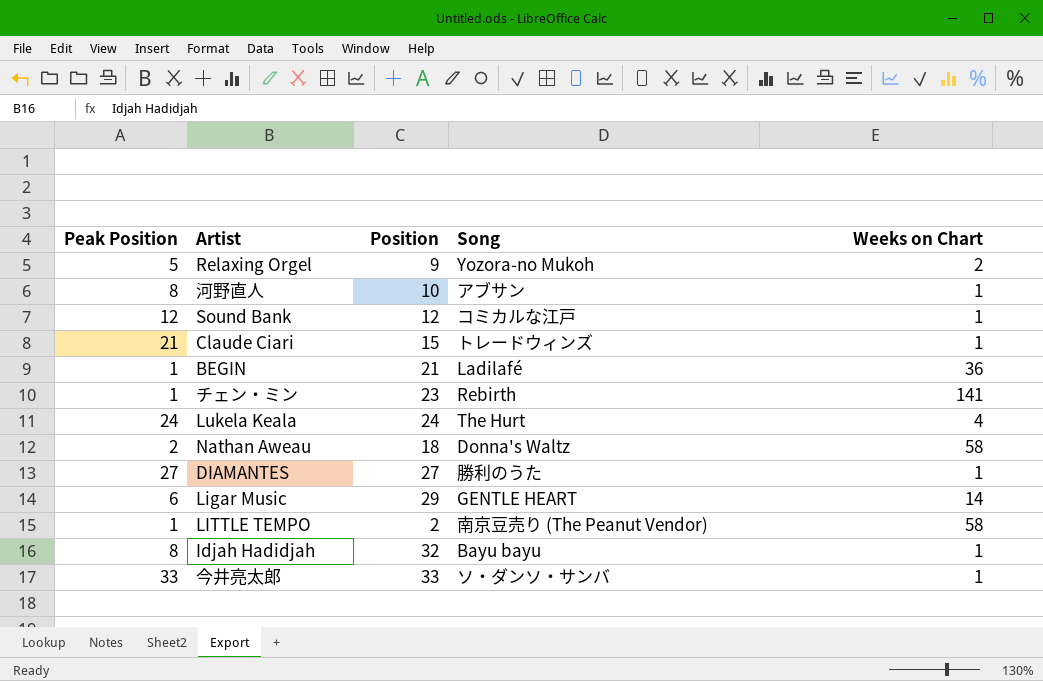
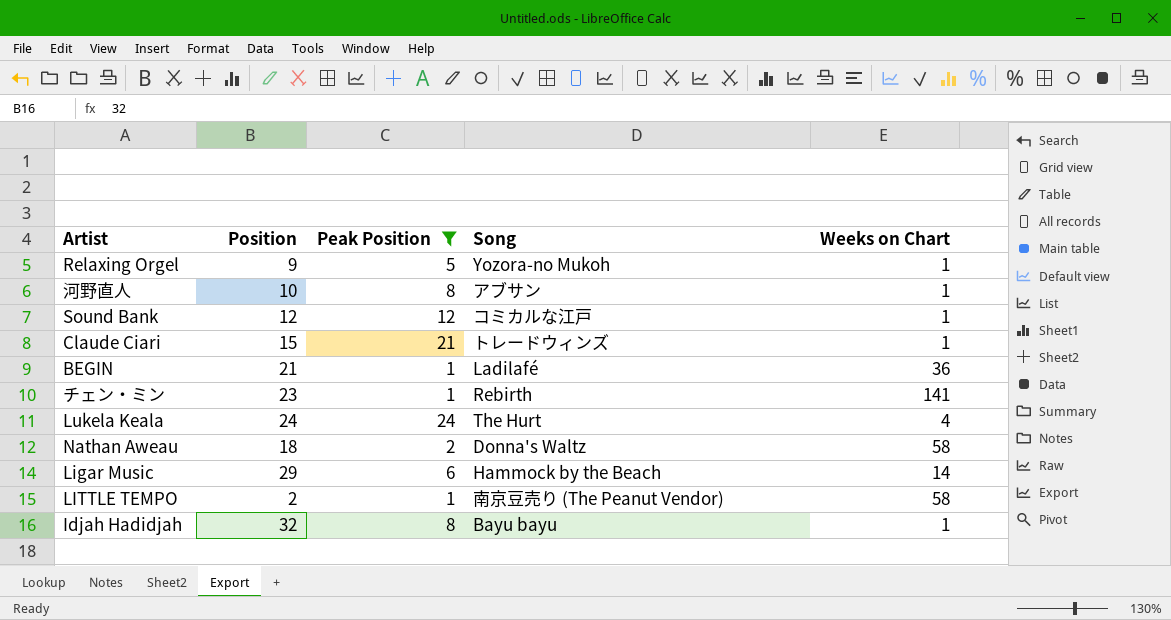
filter: none -> Peak Position <= 24
column Peak Position | position: 1 -> 3
Relaxing Orgel | Weeks on Chart: 2 -> 1
Ligar Music | Song: GENTLE HEART -> Hammock by the Beach

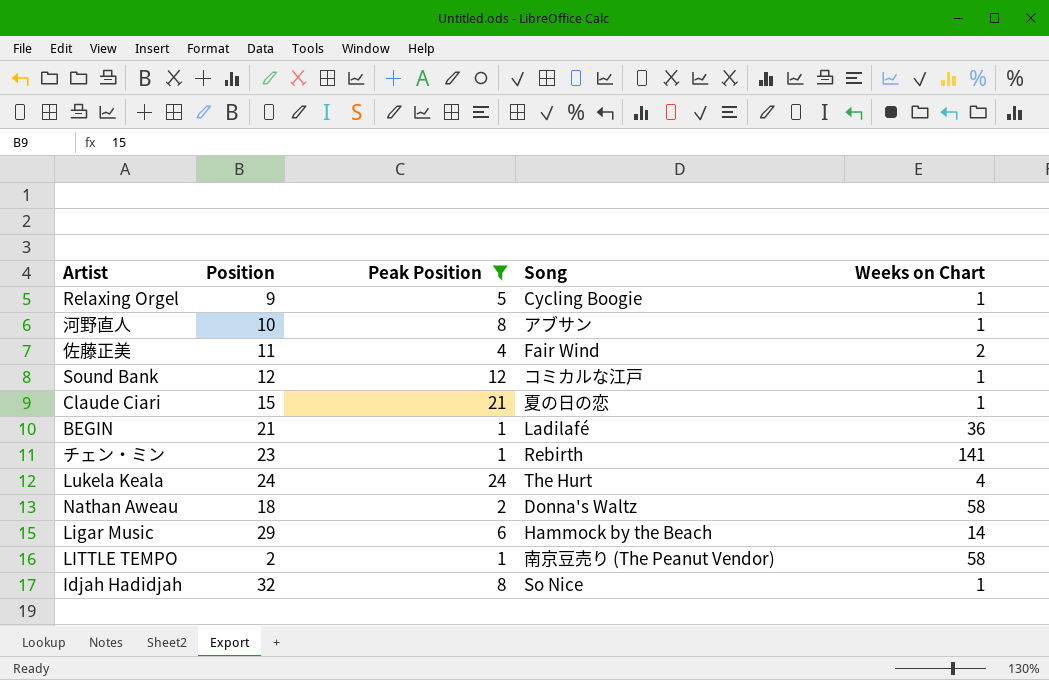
Relaxing Orgel | Song: Yozora-no Mukoh -> Cycling Boogie
row 佐藤正美: none -> 11 | 4 | Fair Wind | 2
Claude Ciari | Song: トレードウィンズ -> 夏の日の恋
Idjah Hadidjah | Song: Bayu bayu -> So Nice

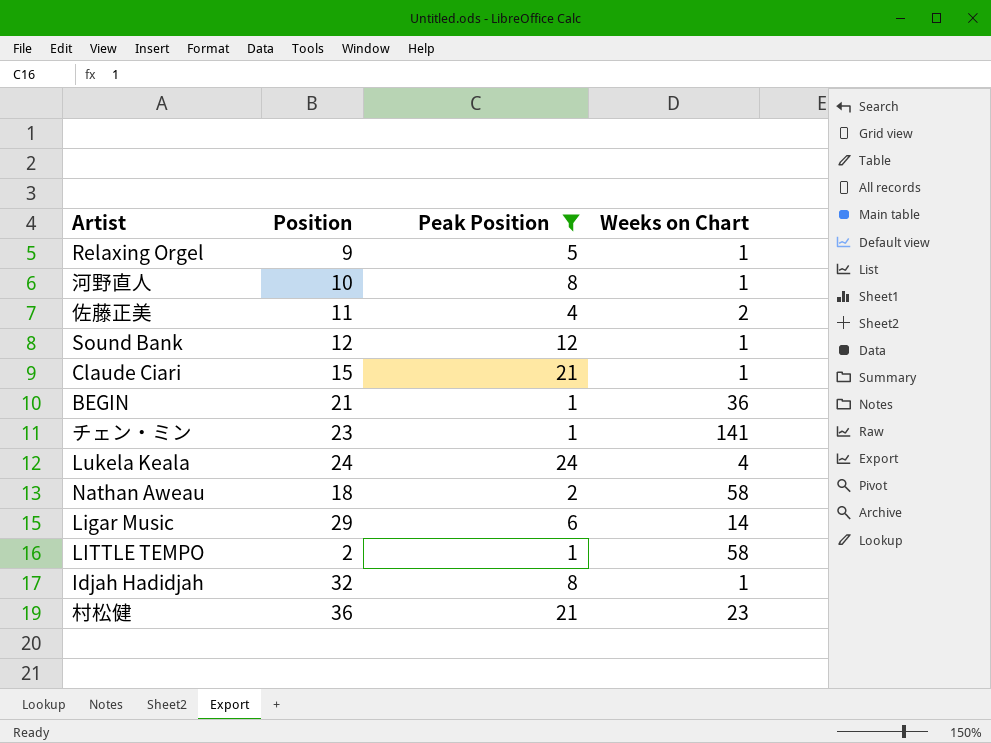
column Song | position: 4 -> none
row 村松健: none -> 36 | 21 | 23

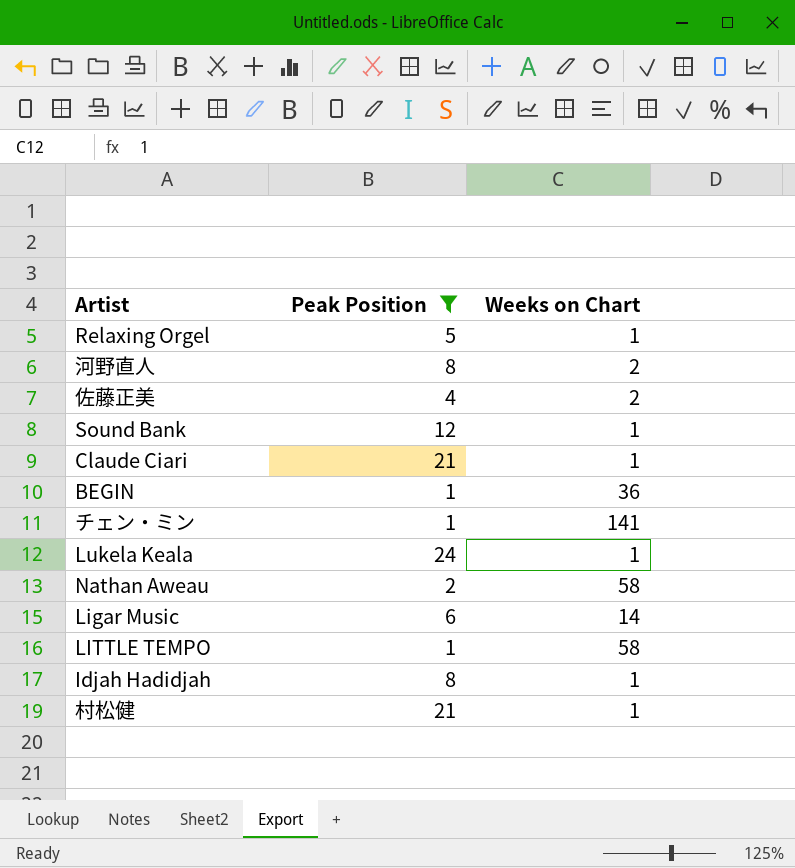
column Position | position: 2 -> none
河野直人 | Weeks on Chart: 1 -> 2
Lukela Keala | Weeks on Chart: 4 -> 1
村松健 | Weeks on Chart: 23 -> 1

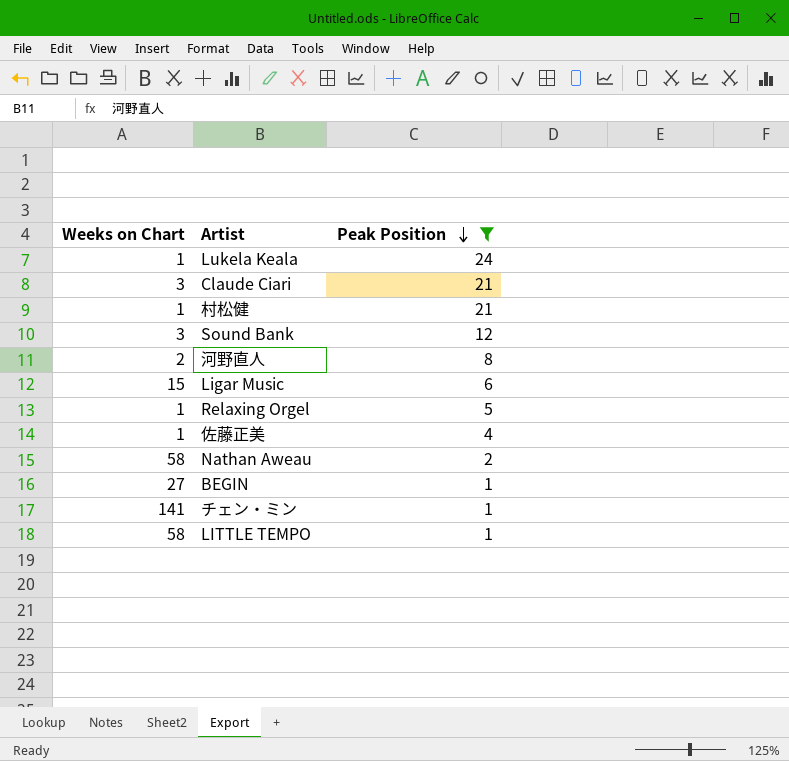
row order: none -> Peak Position descending
column Weeks on Chart | position: 3 -> 1
row Idjah Hadidjah: 8 | 1 -> none
Claude Ciari | Weeks on Chart: 1 -> 3
Sound Bank | Weeks on Chart: 1 -> 3
Ligar Music | Weeks on Chart: 14 -> 15
佐藤正美 | Weeks on Chart: 2 -> 1
BEGIN | Weeks on Chart: 36 -> 27

